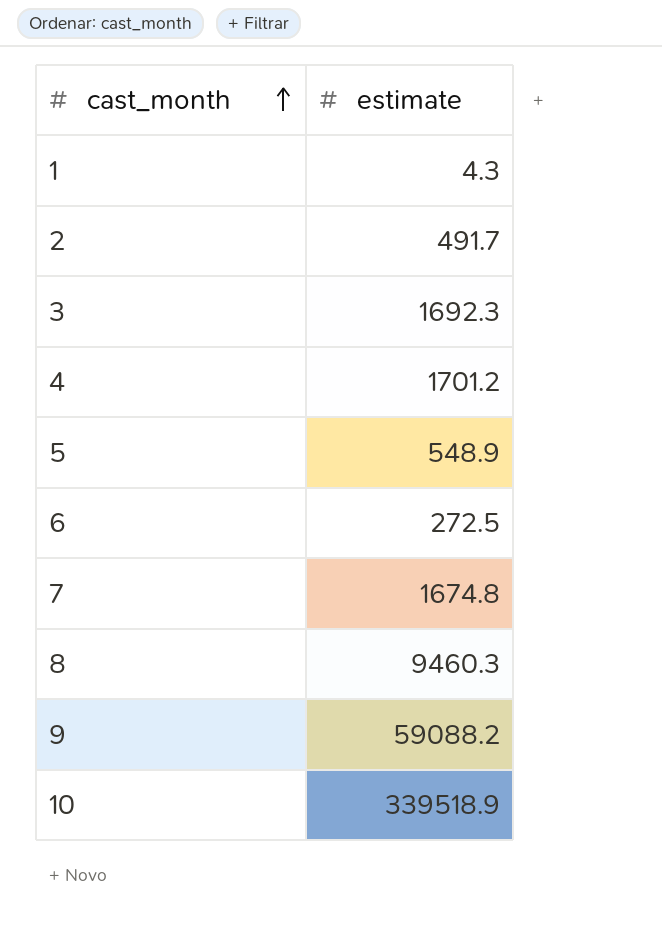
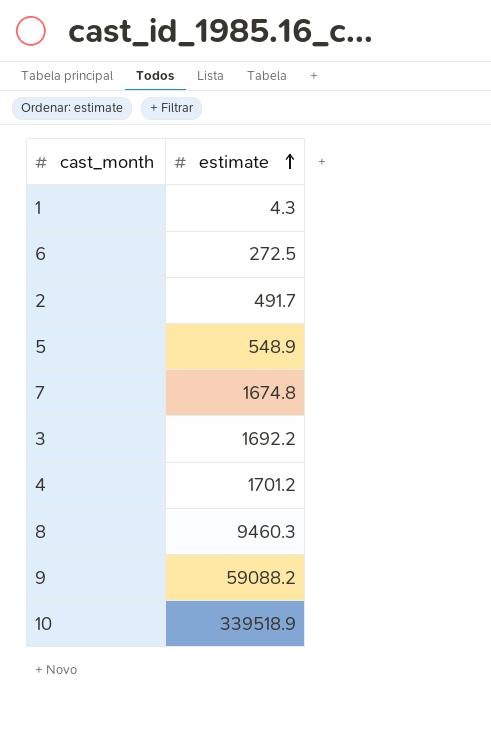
row order: cast_month ascending -> estimate ascending
3 | estimate: 1692.3 -> 1692.2

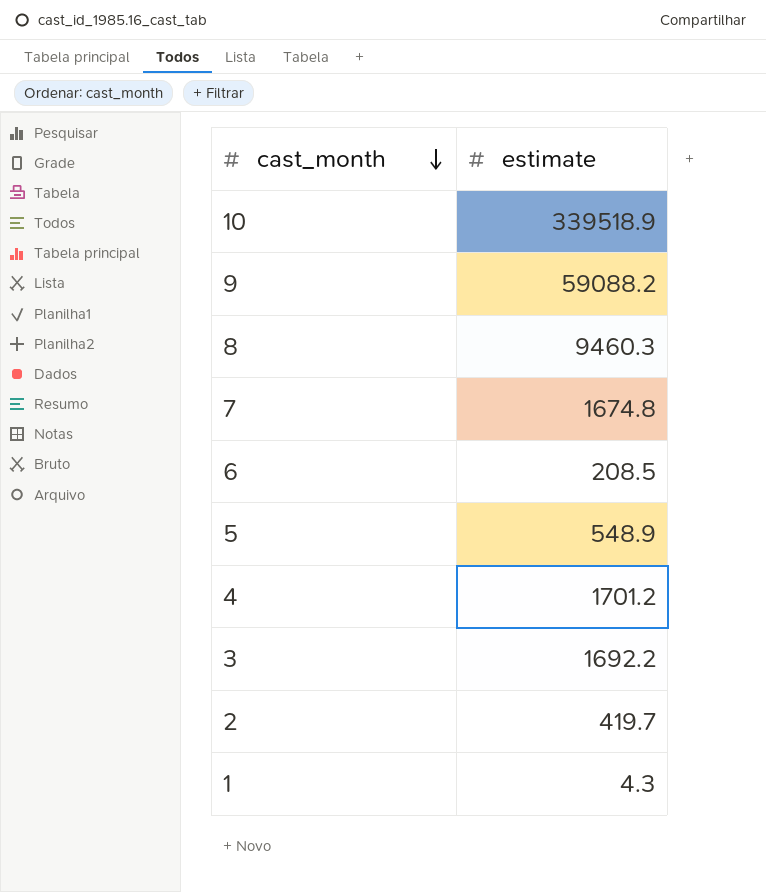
row order: estimate ascending -> cast_month descending
6 | estimate: 272.5 -> 208.5
2 | estimate: 491.7 -> 419.7

